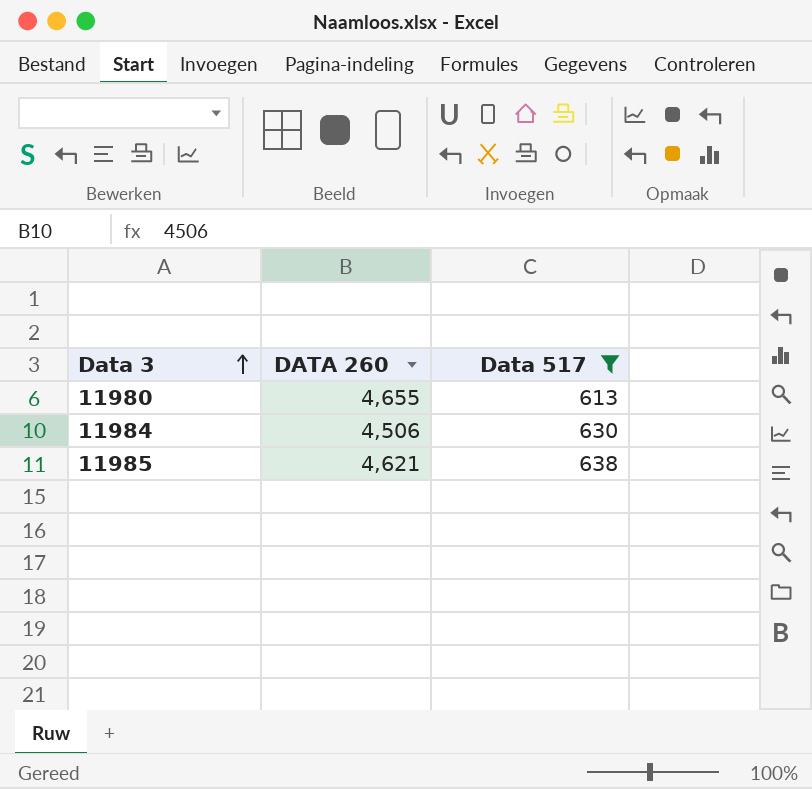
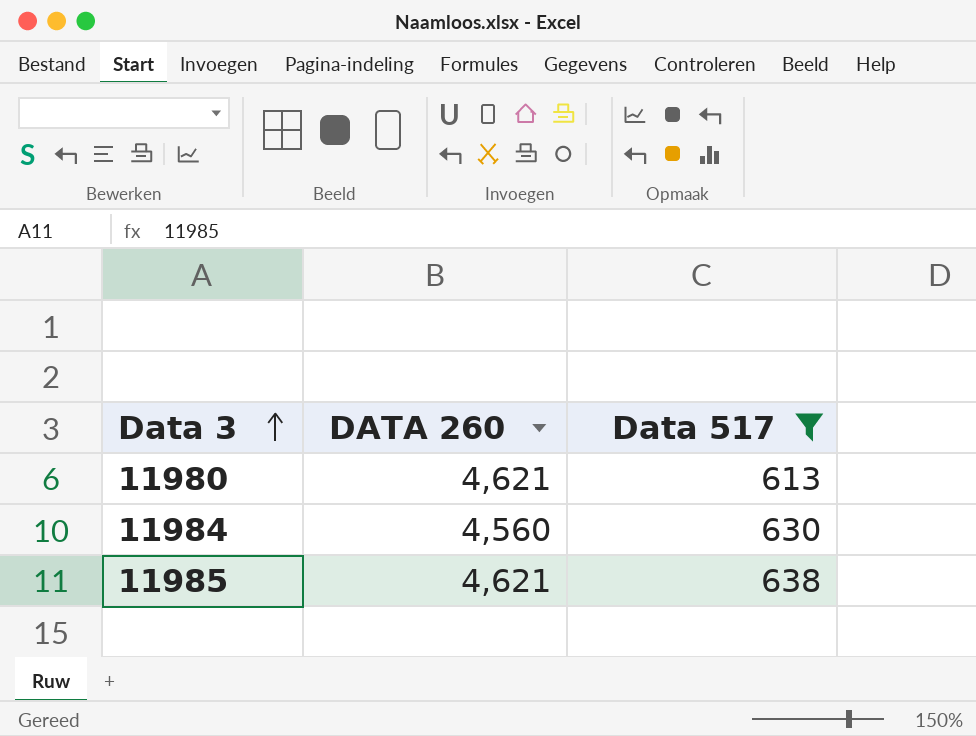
11980 | DATA 260: 4,655 -> 4,621
11984 | DATA 260: 4,506 -> 4,560

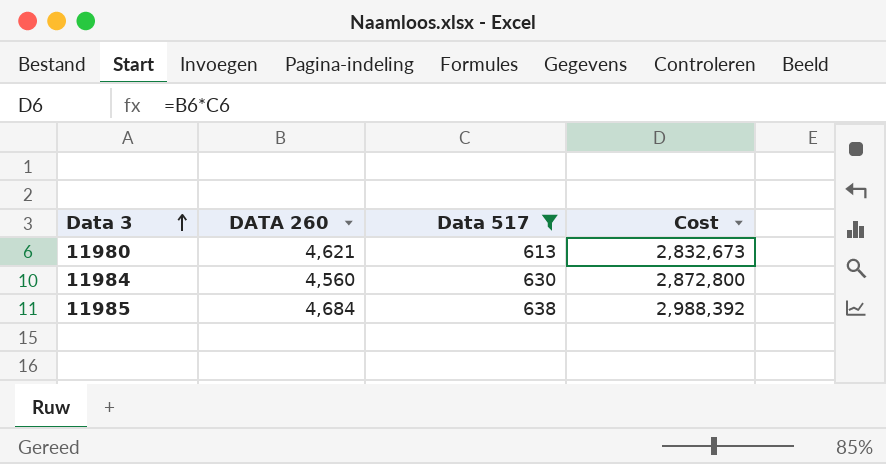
column Cost | formula: none -> [DATA 260] * [Data 517]
11985 | DATA 260: 4,621 -> 4,684

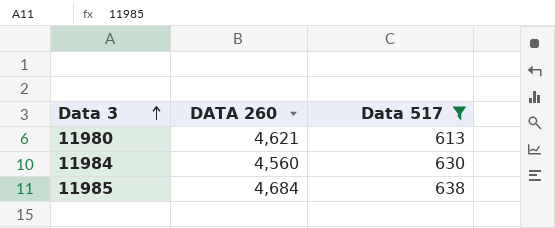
column Cost | formula: [DATA 260] * [Data 517] -> none

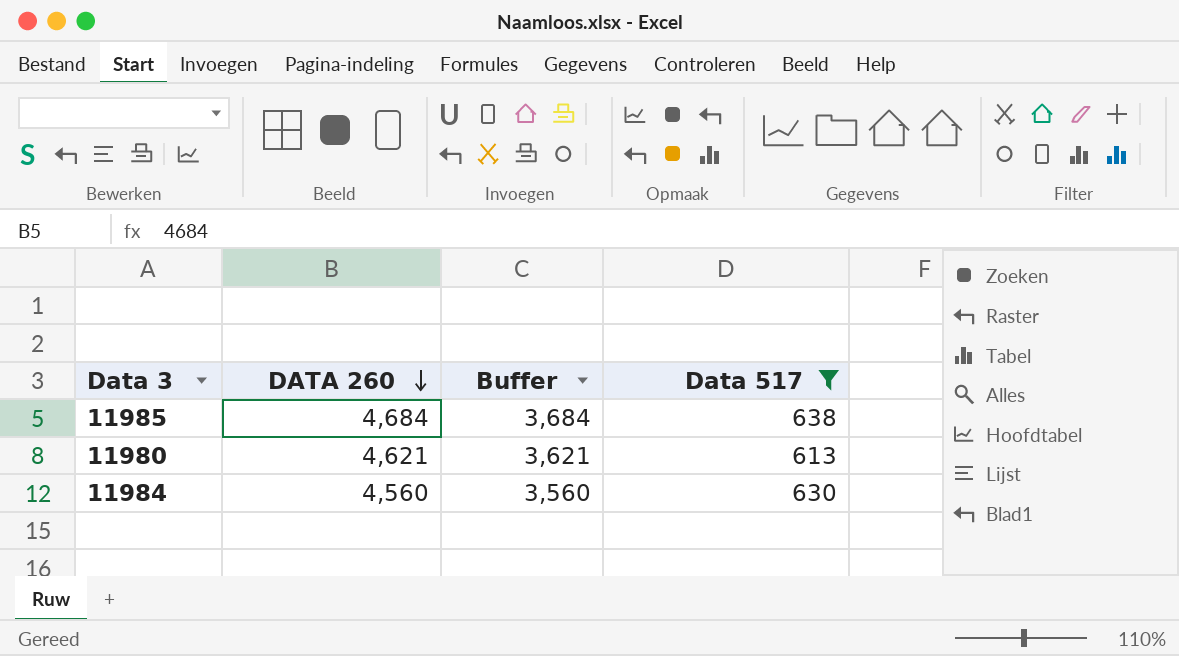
row order: Data 3 ascending -> DATA 260 descending
column Buffer | formula: none -> [DATA 260] - 1000

